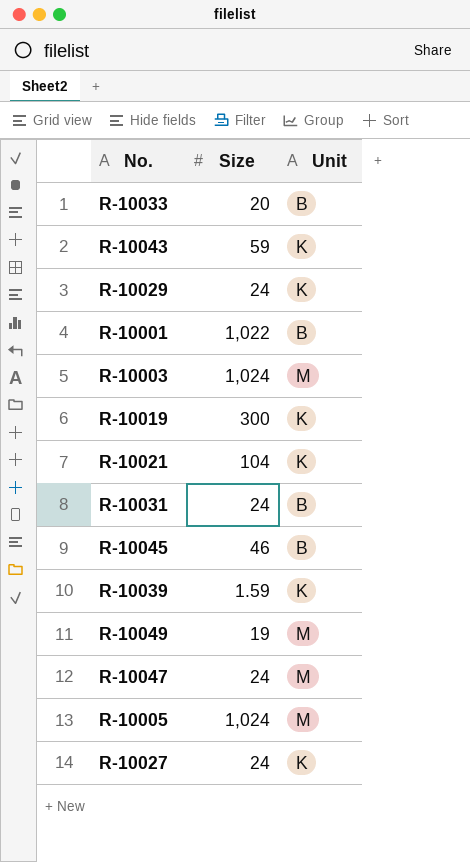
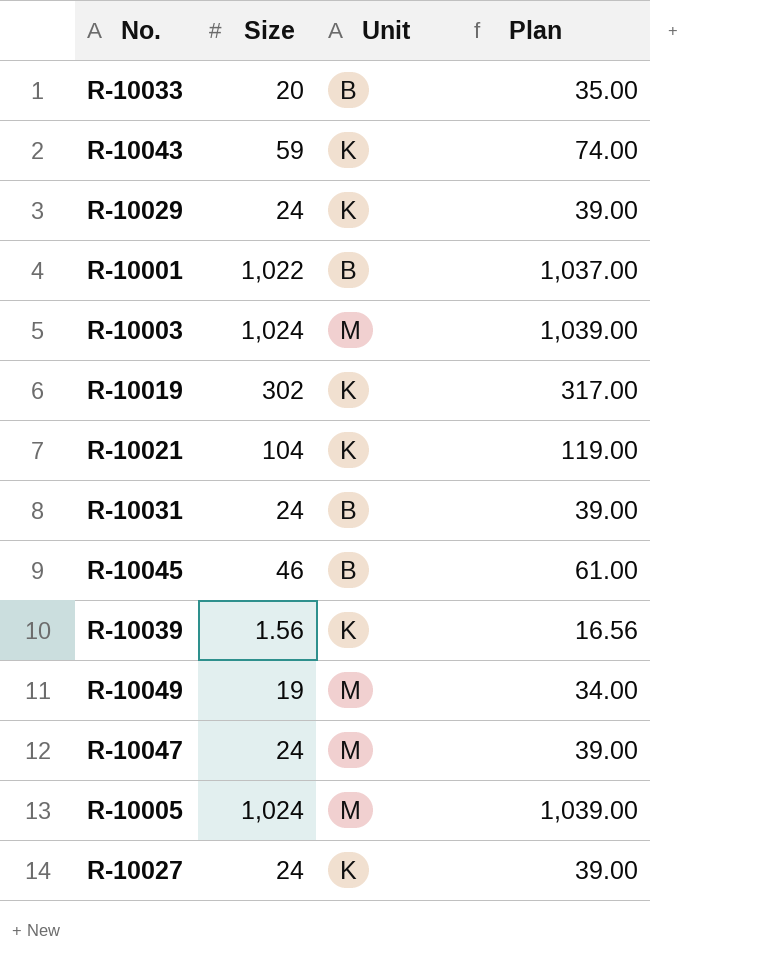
column Plan | formula: none -> [Size] + 15
R-10019 | Size: 300 -> 302
R-10039 | Size: 1.59 -> 1.56

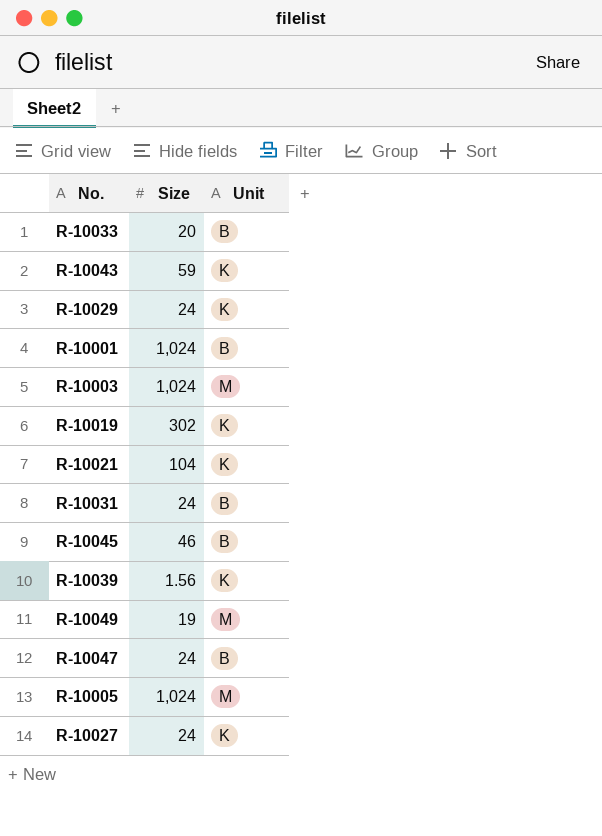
column Plan | formula: [Size] + 15 -> none
R-10001 | Size: 1,022 -> 1,024
R-10047 | Unit: M -> B

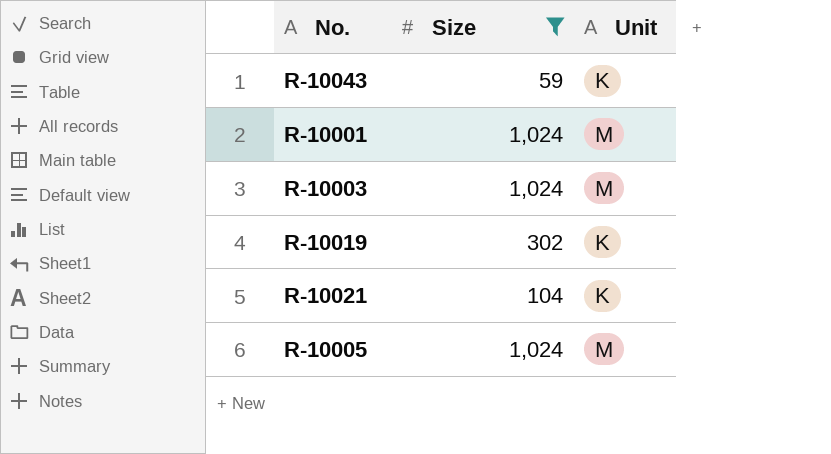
filter: none -> Size >= 59
R-10001 | Unit: B -> M

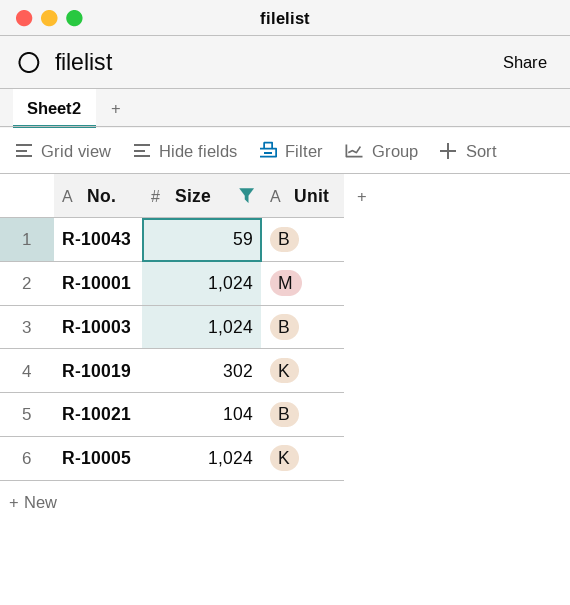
R-10043 | Unit: K -> B
R-10003 | Unit: M -> B
R-10021 | Unit: K -> B
R-10005 | Unit: M -> K

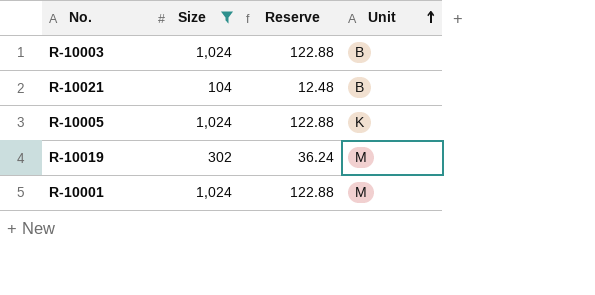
row order: none -> Unit ascending
column Reserve | formula: none -> [Size] * 0.12
row R-10043: 59 | B -> none
R-10019 | Unit: K -> M

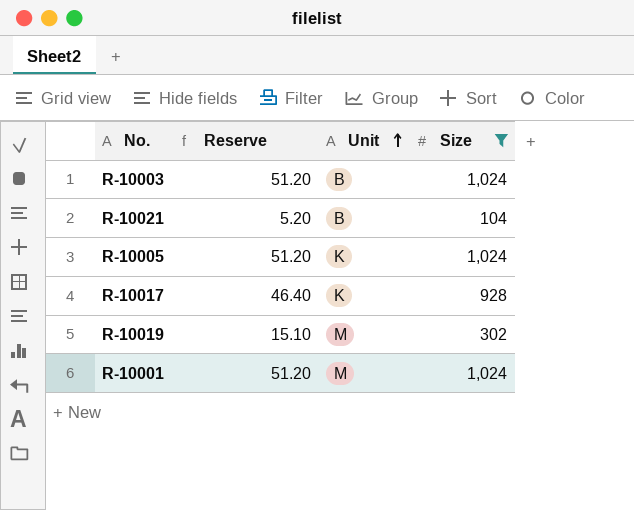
column Reserve | formula: [Size] * 0.12 -> [Size] * 0.05
column Size | position: 2 -> 4
row R-10017: none -> 46.40 | K | 928

